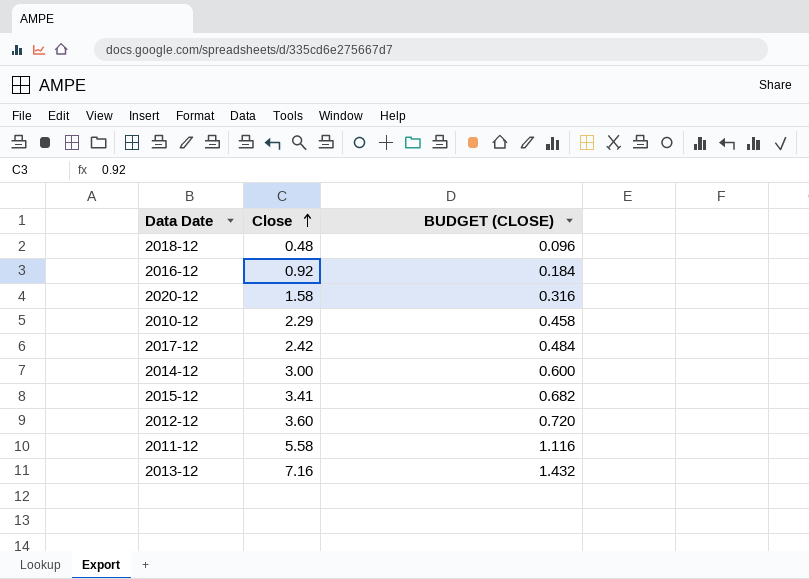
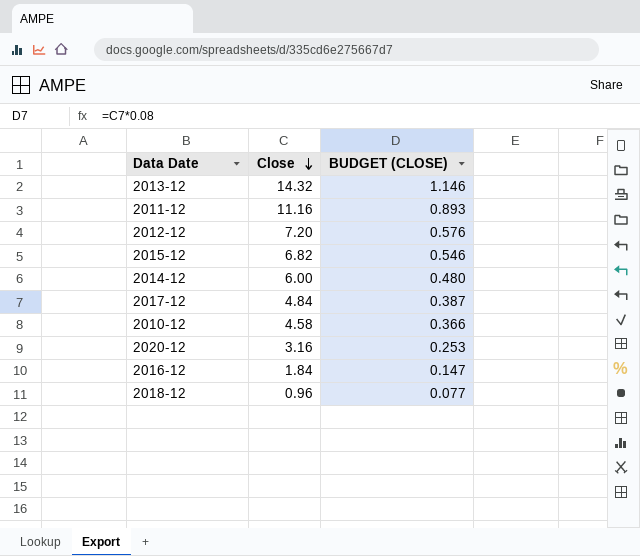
row order: Close ascending -> Close descending
column BUDGET (CLOSE) | formula: [Close] * 0.2 -> [Close] * 0.08
2013-12 | Close: 7.16 -> 14.32
2011-12 | Close: 5.58 -> 11.16
2012-12 | Close: 3.60 -> 7.20
2015-12 | Close: 3.41 -> 6.82
2014-12 | Close: 3.00 -> 6.00
2017-12 | Close: 2.42 -> 4.84
2010-12 | Close: 2.29 -> 4.58
2020-12 | Close: 1.58 -> 3.16
2016-12 | Close: 0.92 -> 1.84
2018-12 | Close: 0.48 -> 0.96

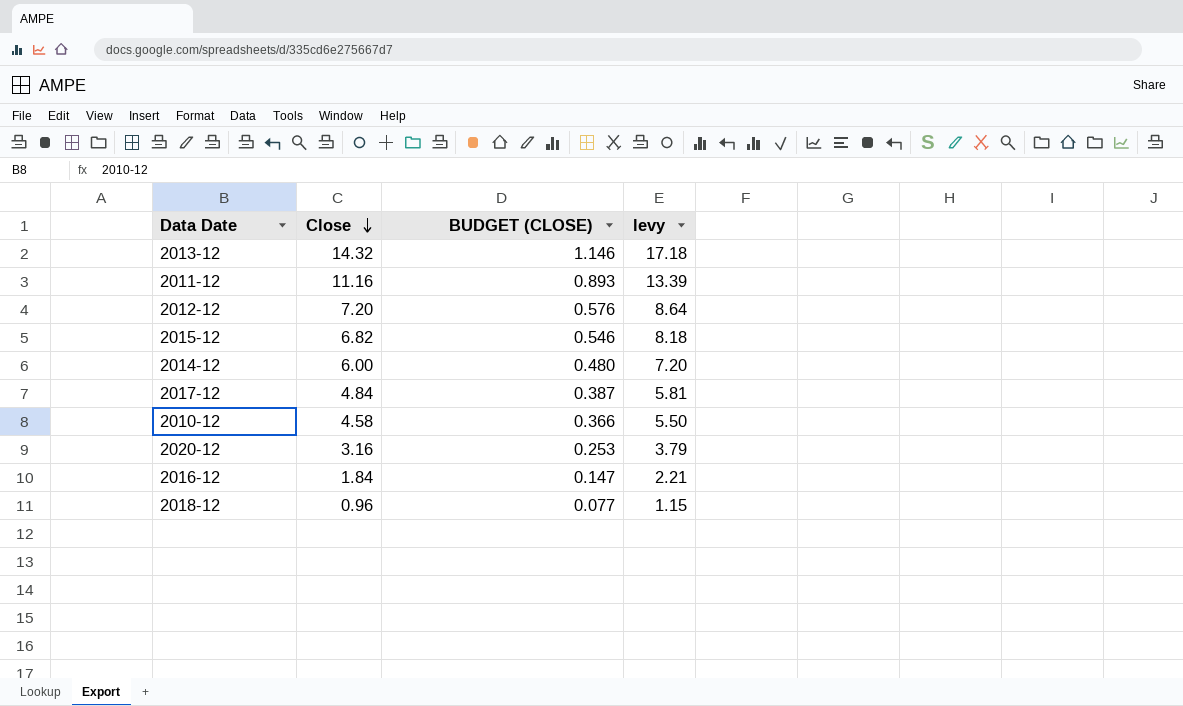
column levy | formula: none -> [Close] * 1.2

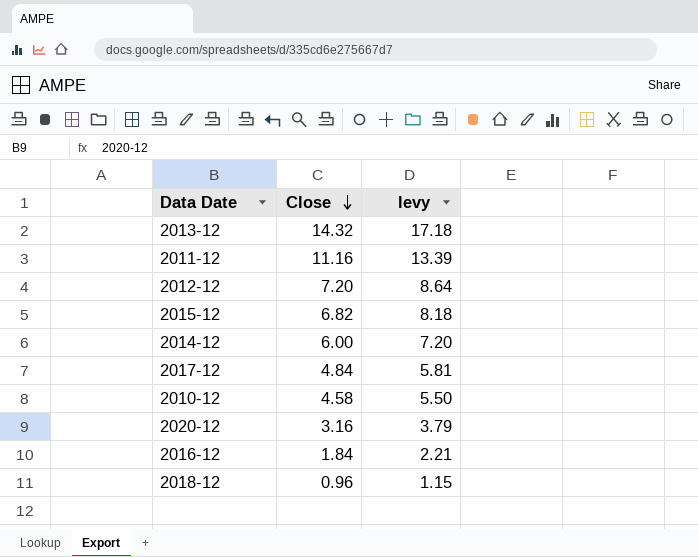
column BUDGET (CLOSE) | formula: [Close] * 0.08 -> none

